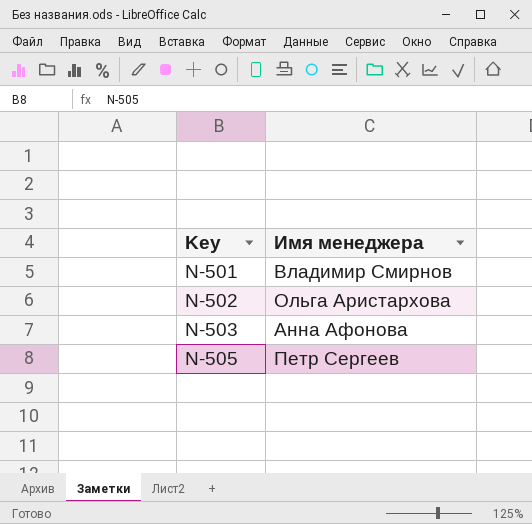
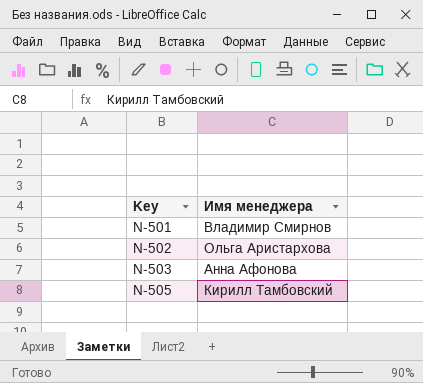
N-505 | Имя менеджера: Петр Сергеев -> Кирилл Тамбовский

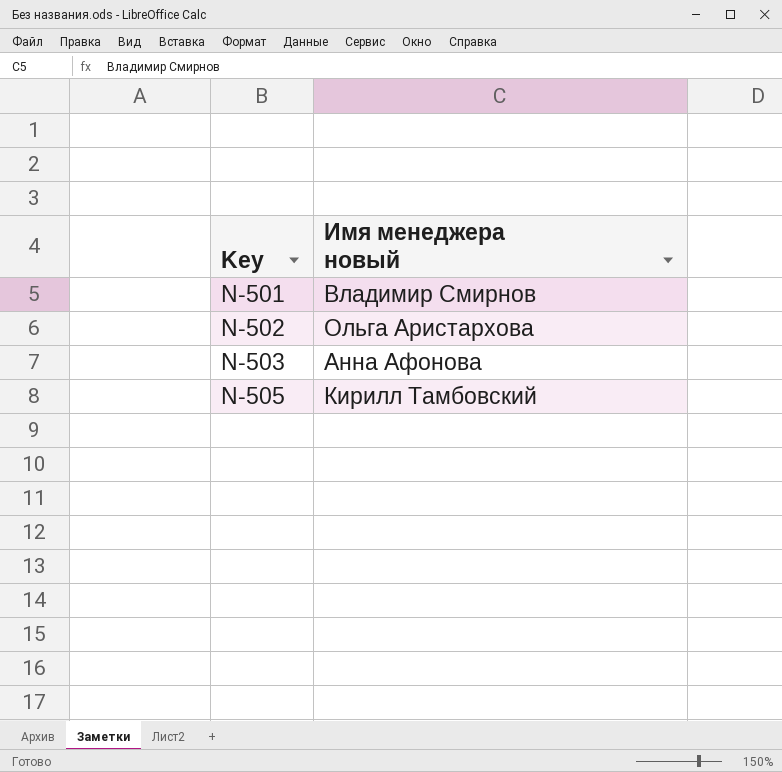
column name: Имя менеджера -> Имя менеджера новый

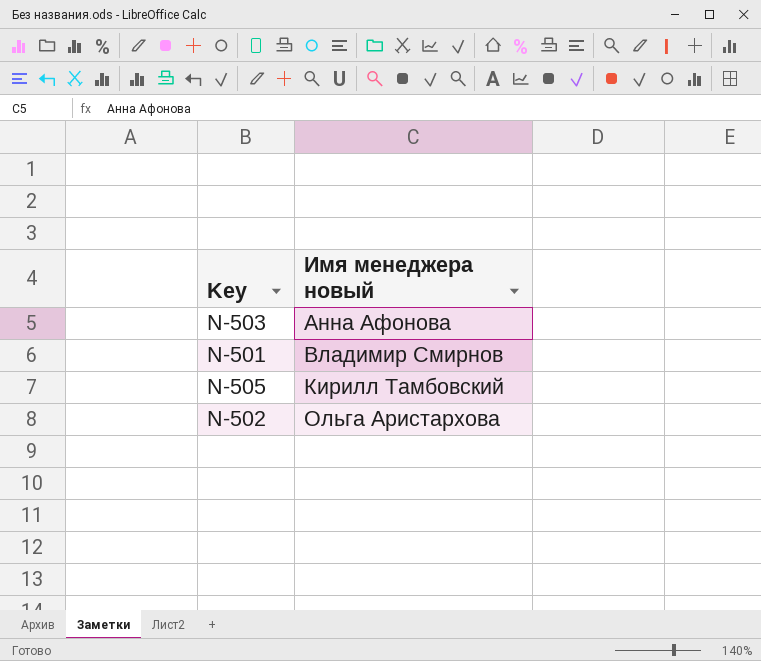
row order: Key ascending -> Имя менеджера новый ascending

